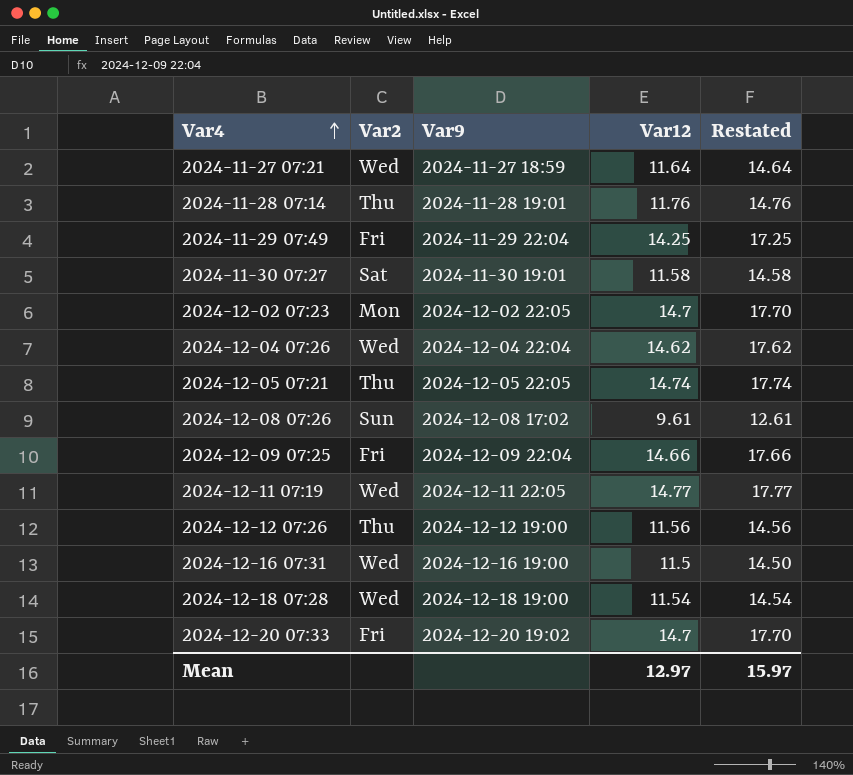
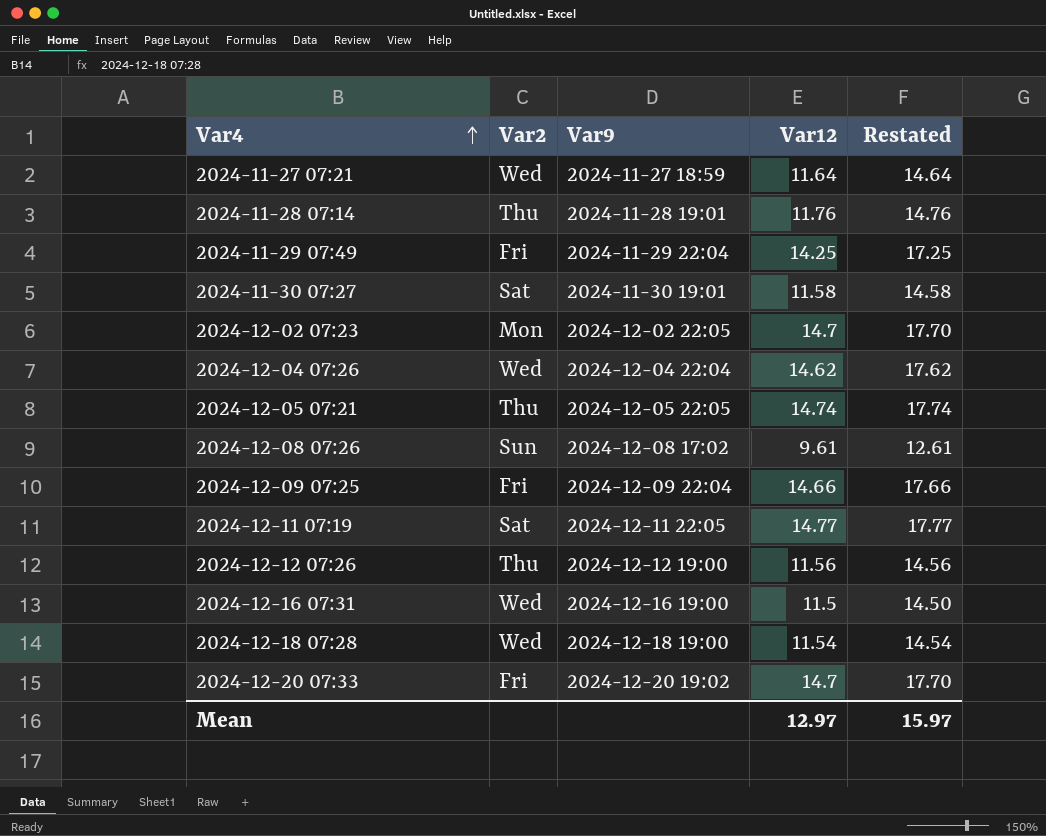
2024-12-11 07:19 | Var2: Wed -> Sat

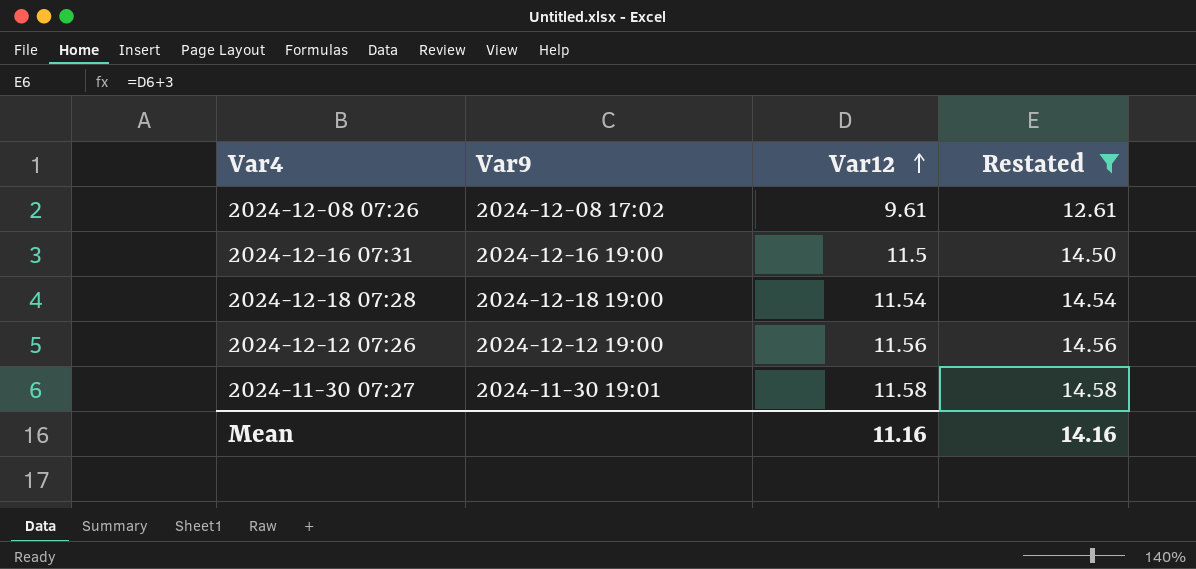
filter: none -> Restated <= 14.58
row order: Var4 ascending -> Var12 ascending
column Var2 | position: 2 -> none
Mean | Var12: 12.97 -> 11.16
Mean | Restated: 15.97 -> 14.16

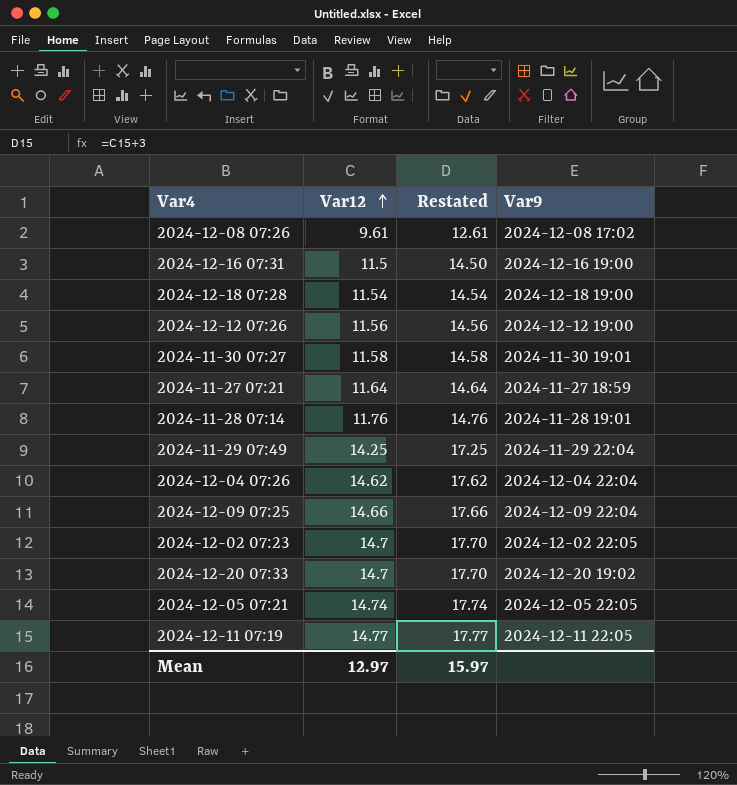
filter: Restated <= 14.58 -> none
column Var9 | position: 2 -> 4
Mean | Var12: 11.16 -> 12.97
Mean | Restated: 14.16 -> 15.97

